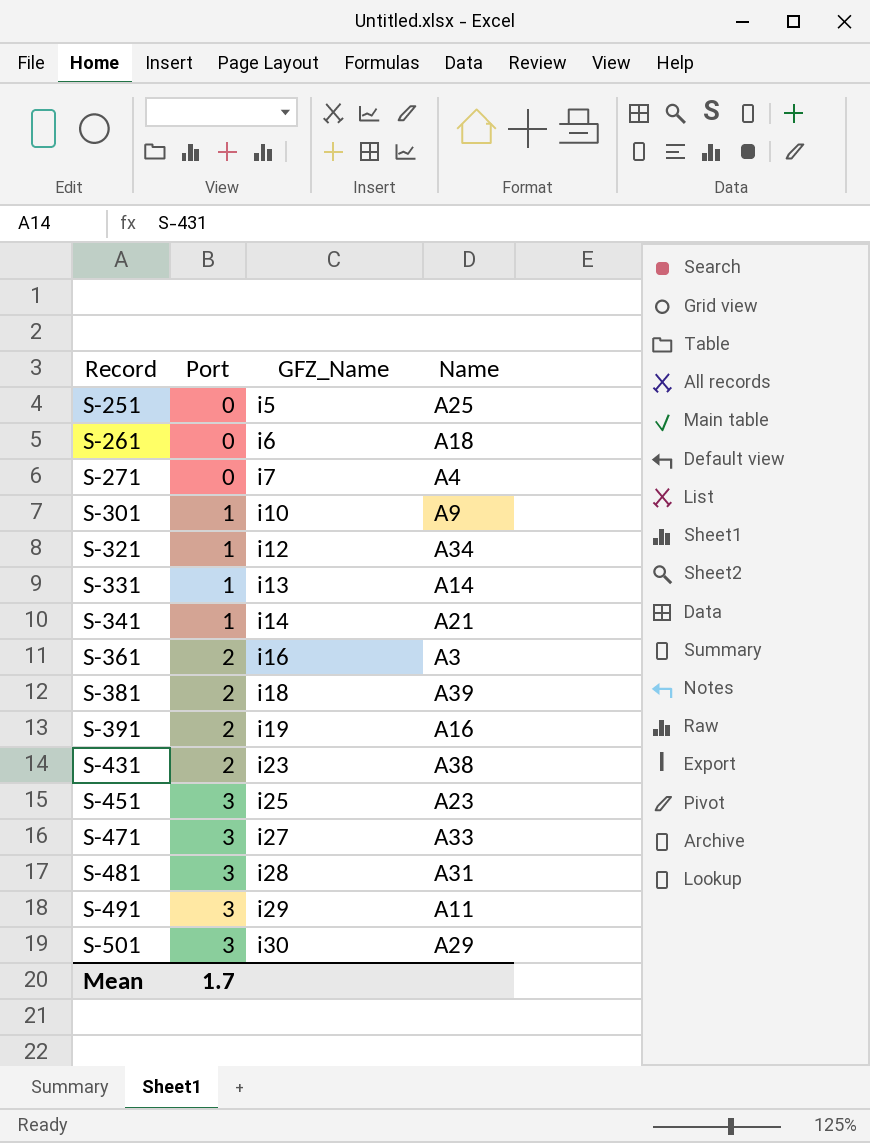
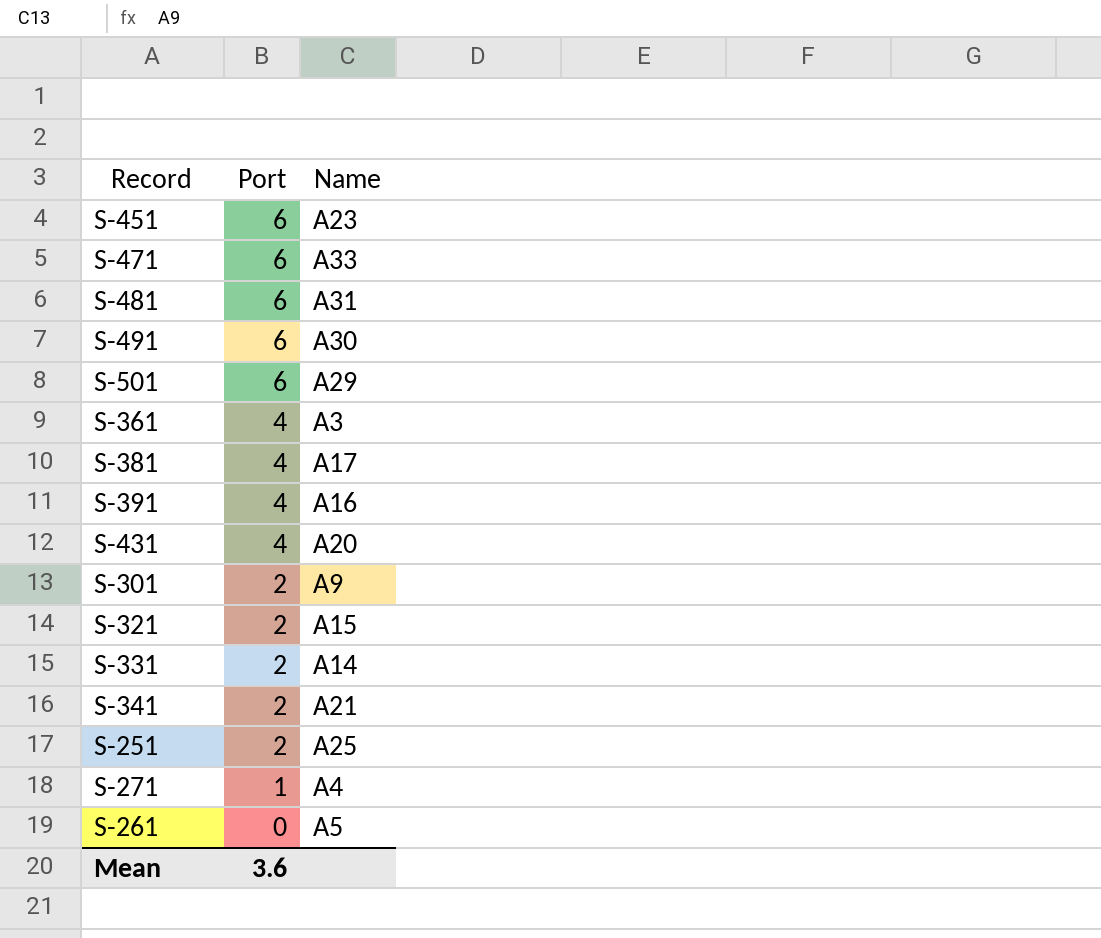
row order: Record ascending -> Port descending
column GFZ_Name | position: 3 -> none
S-451 | Port: 3 -> 6
S-471 | Port: 3 -> 6
S-481 | Port: 3 -> 6
S-491 | Port: 3 -> 6
S-491 | Name: A11 -> A30
S-501 | Port: 3 -> 6
S-361 | Port: 2 -> 4
S-381 | Port: 2 -> 4
S-381 | Name: A39 -> A17
S-391 | Port: 2 -> 4
S-431 | Port: 2 -> 4
S-431 | Name: A38 -> A20
S-301 | Port: 1 -> 2
S-321 | Port: 1 -> 2
S-321 | Name: A34 -> A15
S-331 | Port: 1 -> 2
S-341 | Port: 1 -> 2
S-251 | Port: 0 -> 2
S-271 | Port: 0 -> 1
S-261 | Name: A18 -> A5
Mean | Port: 1.7 -> 3.6

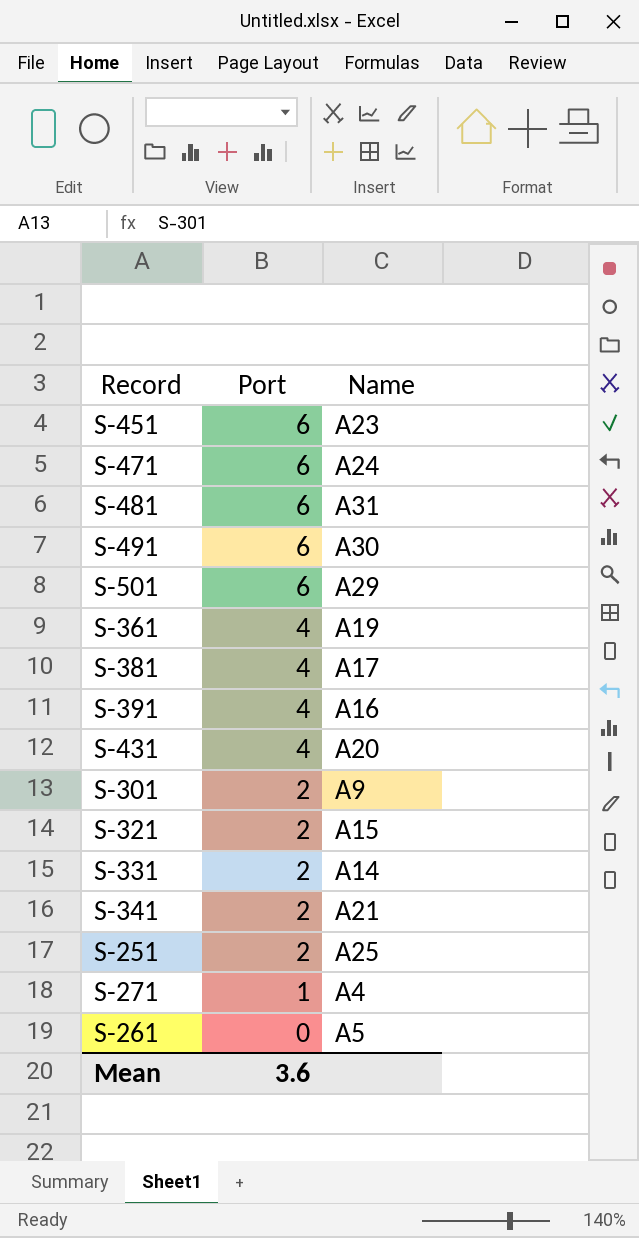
S-471 | Name: A33 -> A24
S-361 | Name: A3 -> A19

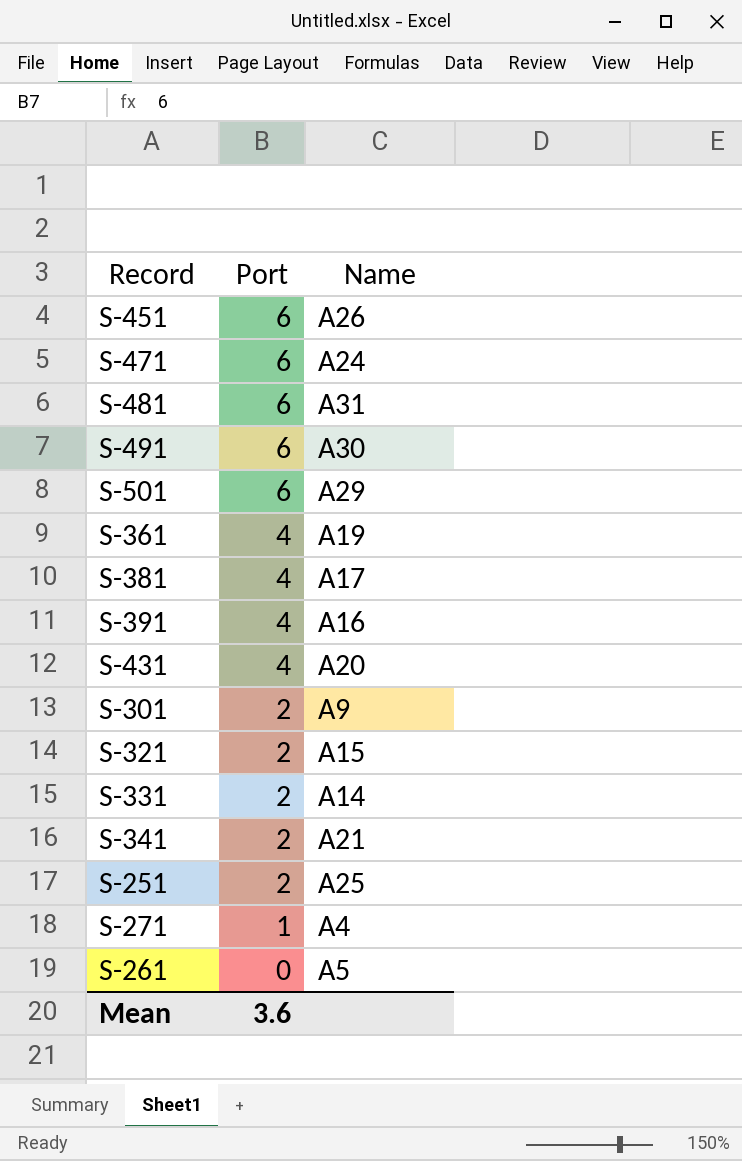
S-451 | Name: A23 -> A26

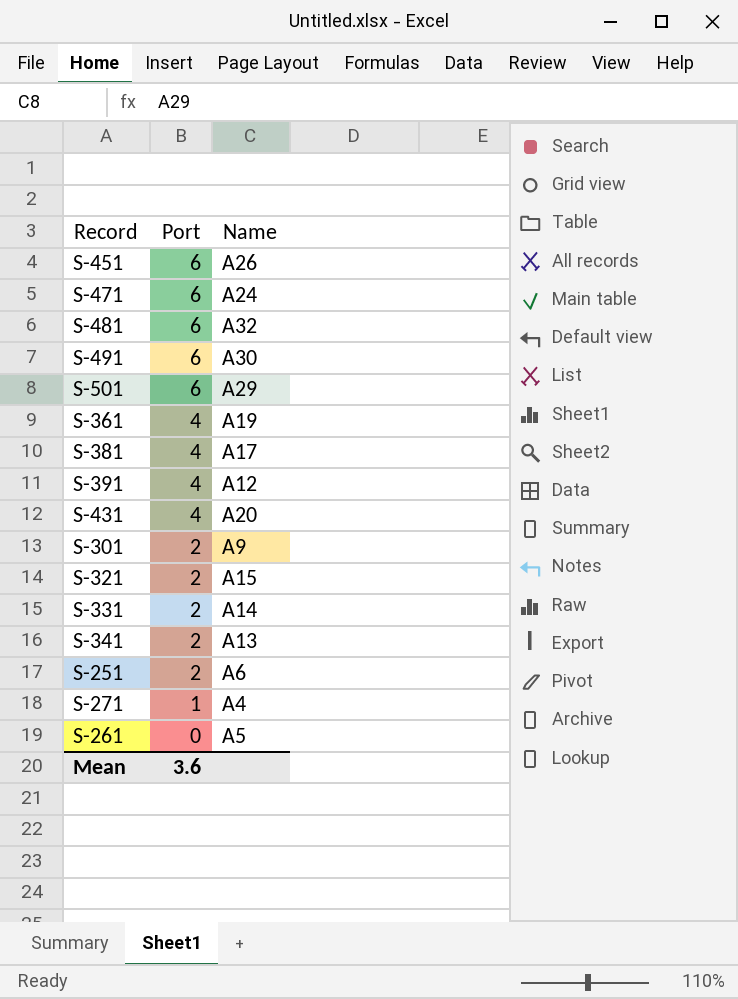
S-481 | Name: A31 -> A32
S-391 | Name: A16 -> A12
S-341 | Name: A21 -> A13
S-251 | Name: A25 -> A6

